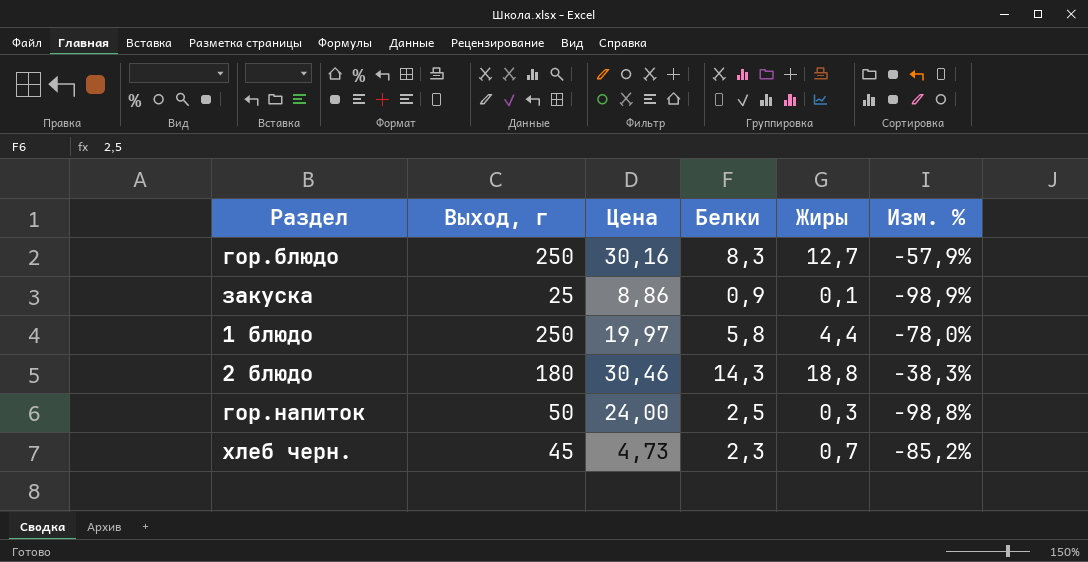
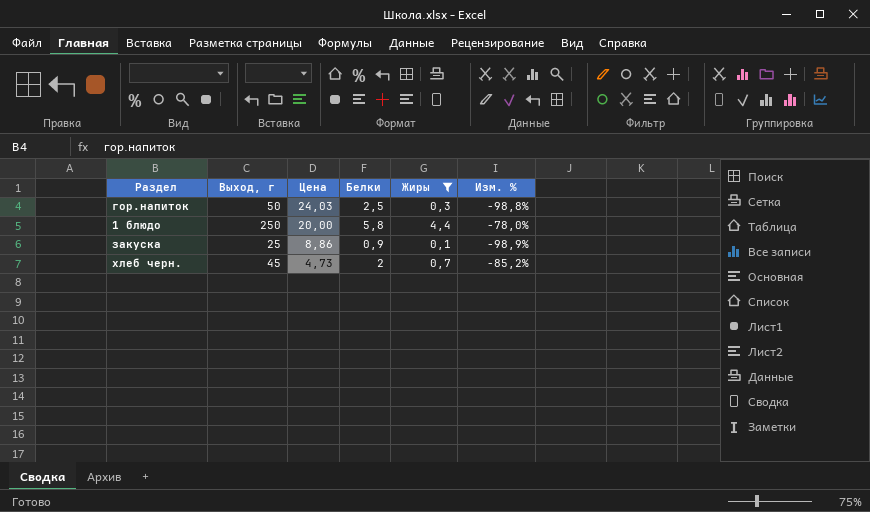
filter: none -> Жиры <= 4,4
row order: none -> Цена descending
гор.напиток | Цена: 24,00 -> 24,03
1 блюдо | Цена: 19,97 -> 20,00
хлеб черн. | Белки: 2,3 -> 2

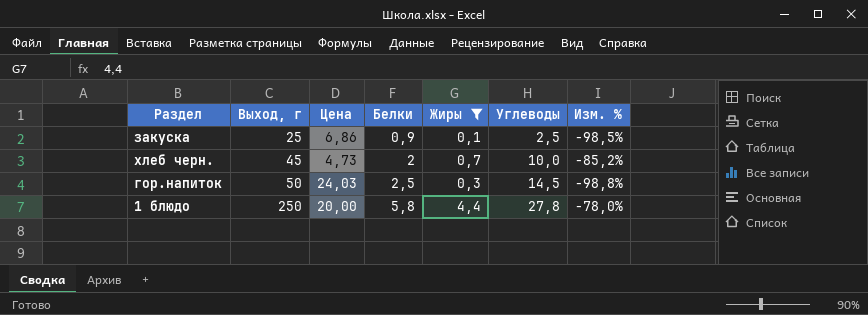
row order: Цена descending -> Выход, г ascending
column Углеводы | position: none -> 6
закуска | Цена: 8,86 -> 6,86
закуска | Изм. %: -98,9% -> -98,5%

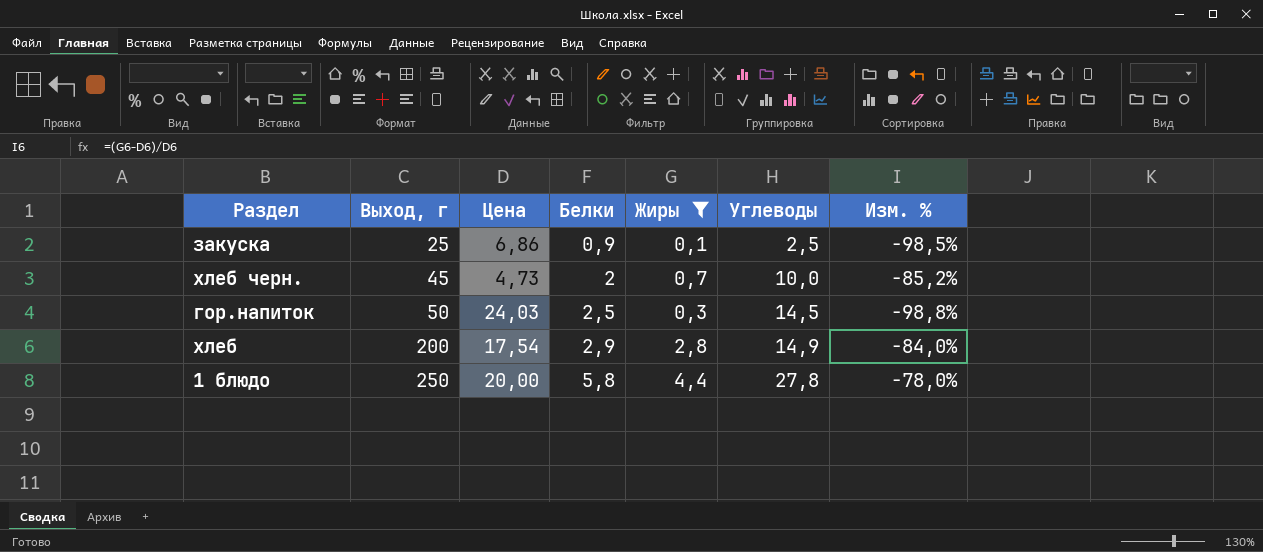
row хлеб: none -> 200 | 17,54 | 2,9 | 2,8 | 14,9 | -84,0%

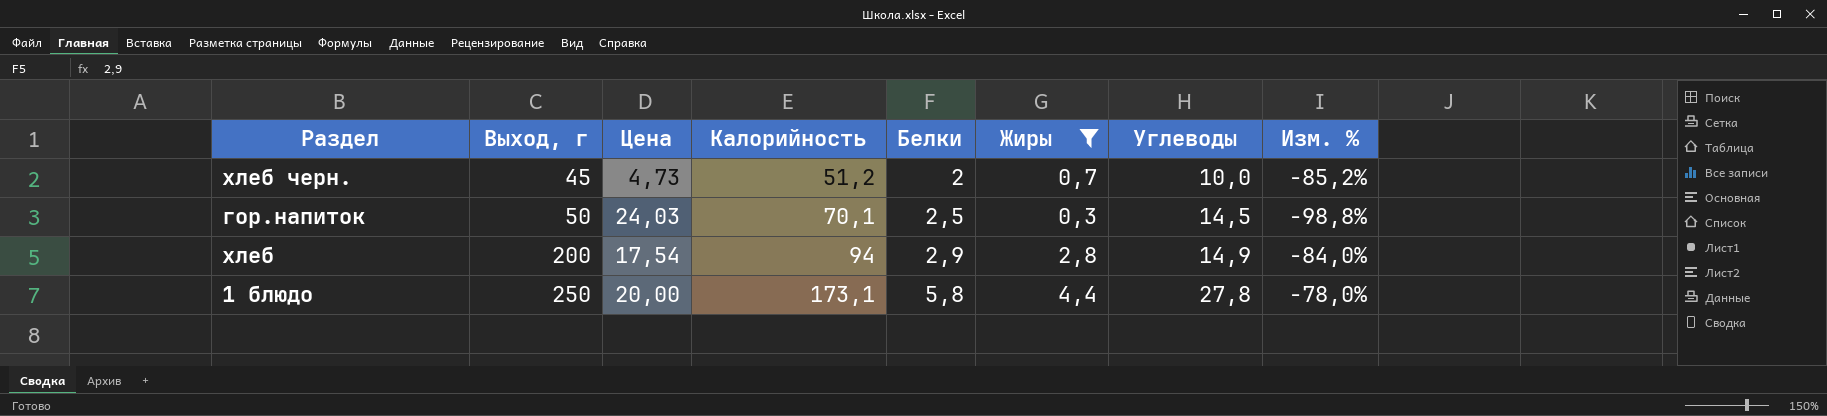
column Калорийность | position: none -> 4
row закуска: 25 | 6,86 | 0,9 | 0,1 | 2,5 | -98,5% -> none

